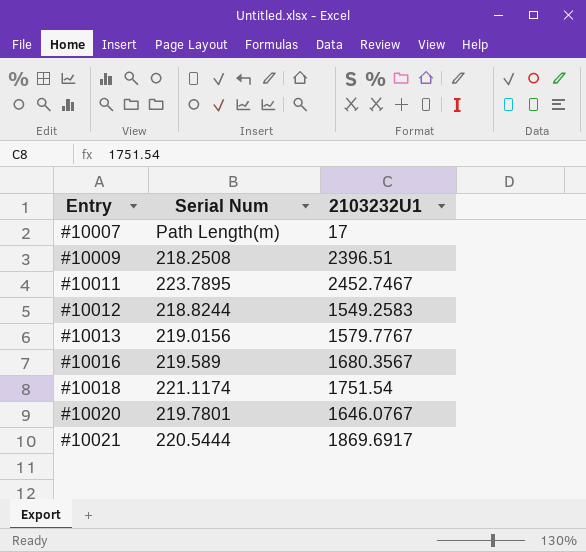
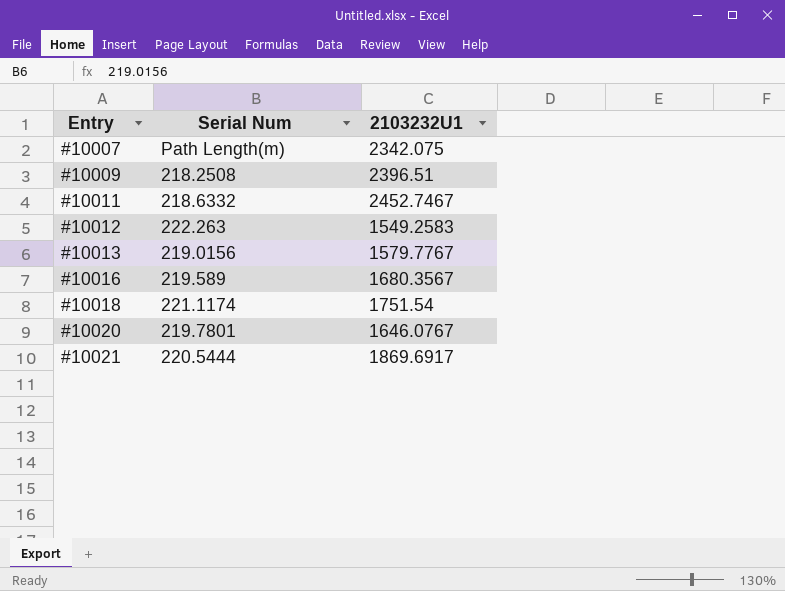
#10007 | 2103232U1: 17 -> 2342.075
#10011 | Serial Num: 223.7895 -> 218.6332
#10012 | Serial Num: 218.8244 -> 222.263

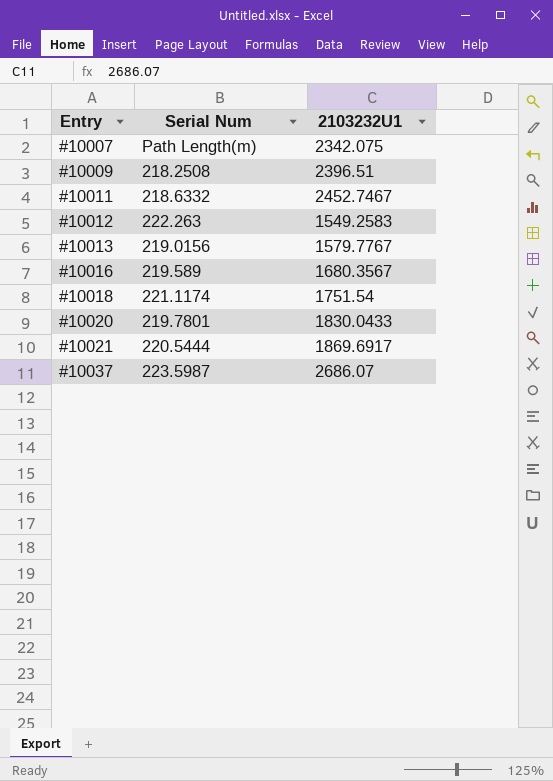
#10020 | 2103232U1: 1646.0767 -> 1830.0433
row #10037: none -> 223.5987 | 2686.07

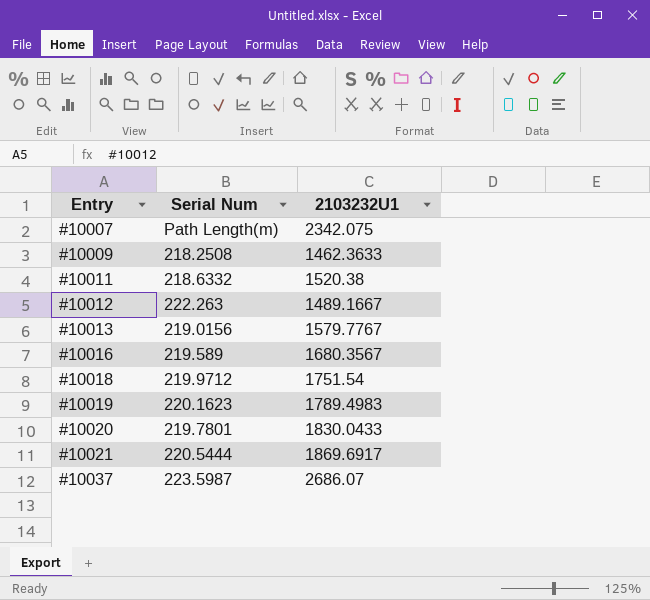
#10009 | 2103232U1: 2396.51 -> 1462.3633
#10011 | 2103232U1: 2452.7467 -> 1520.38
#10012 | 2103232U1: 1549.2583 -> 1489.1667
#10018 | Serial Num: 221.1174 -> 219.9712
row #10019: none -> 220.1623 | 1789.4983

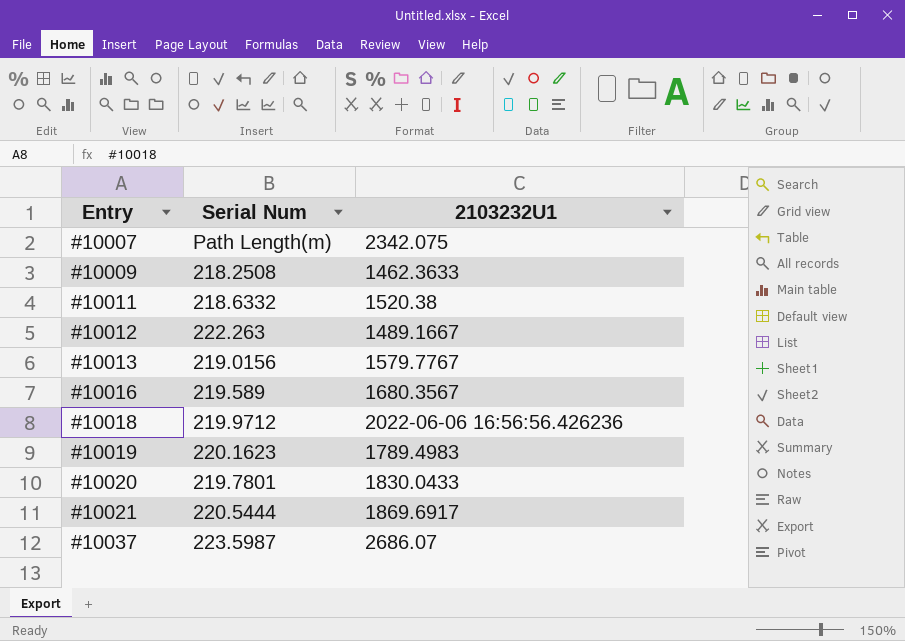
#10018 | 2103232U1: 1751.54 -> 2022-06-06 16:56:56.426236

